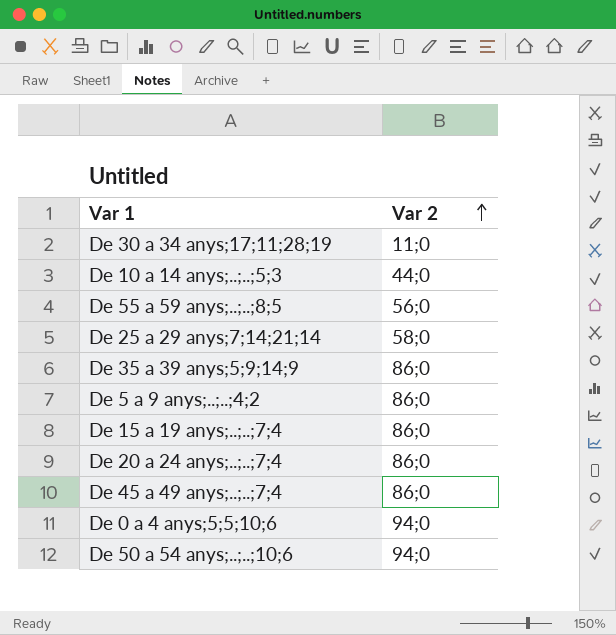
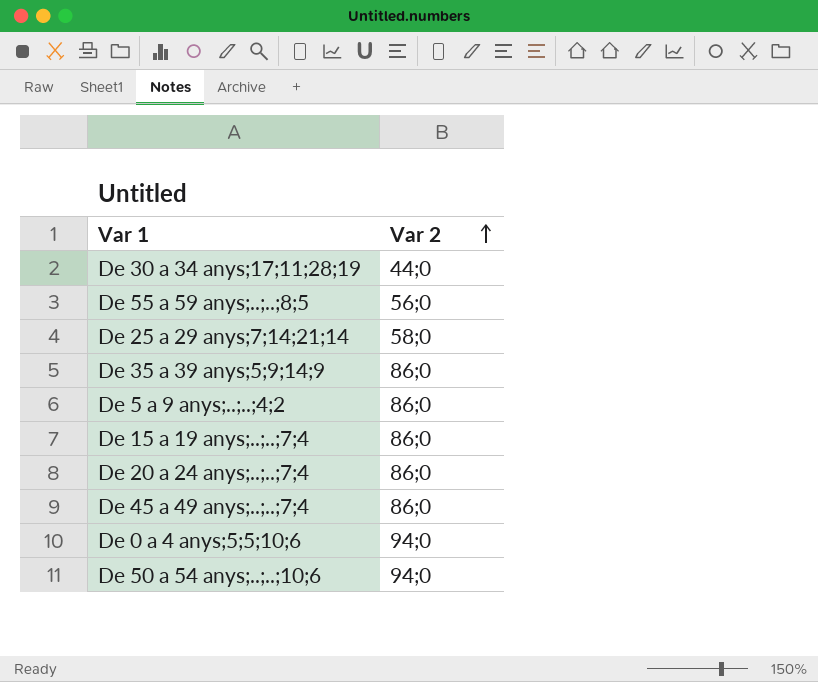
row De 10 a 14 anys;..;..;5;3: 44;0 -> none
De 30 a 34 anys;17;11;28;19 | Var 2: 11;0 -> 44;0

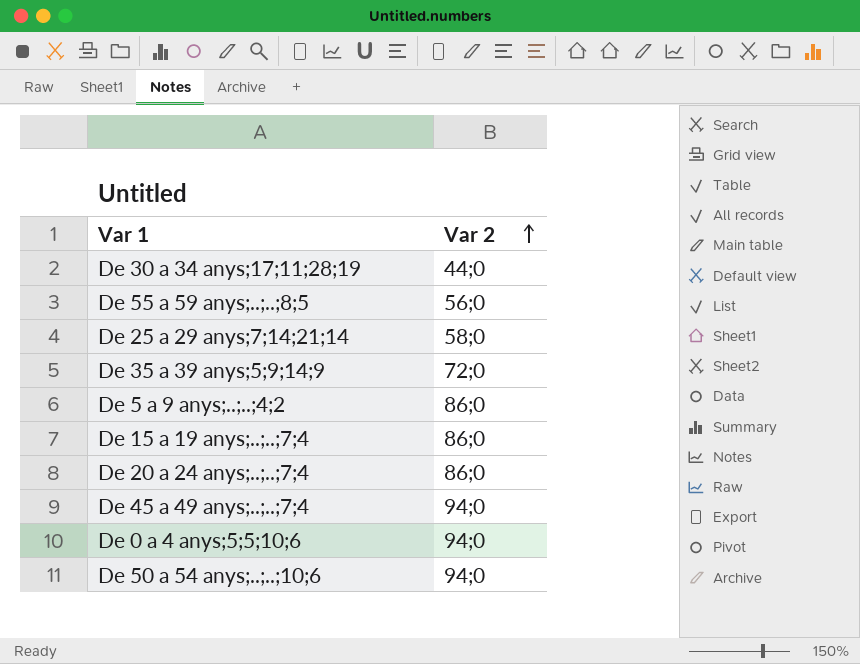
De 35 a 39 anys;5;9;14;9 | Var 2: 86;0 -> 72;0
De 45 a 49 anys;..;..;7;4 | Var 2: 86;0 -> 94;0

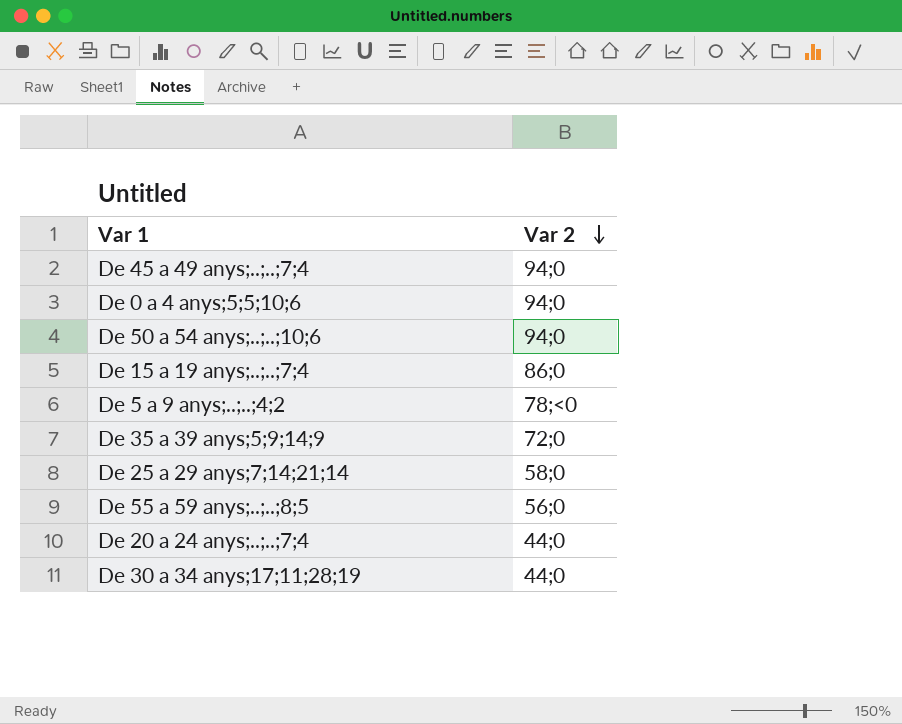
row order: Var 2 ascending -> Var 2 descending
De 5 a 9 anys;..;..;4;2 | Var 2: 86;0 -> 78;<0
De 20 a 24 anys;..;..;7;4 | Var 2: 86;0 -> 44;0

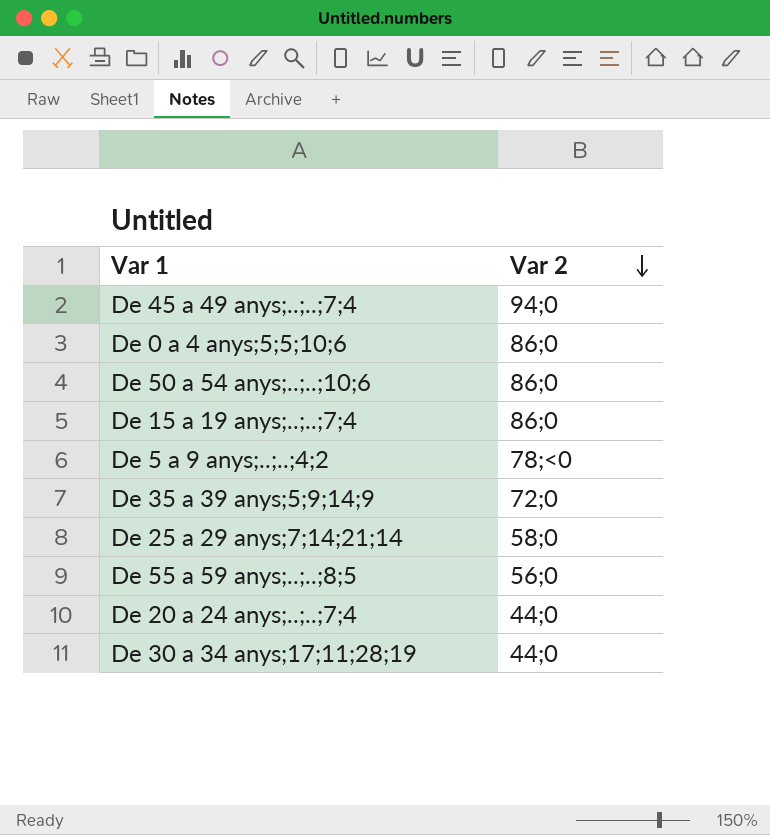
De 0 a 4 anys;5;5;10;6 | Var 2: 94;0 -> 86;0
De 50 a 54 anys;..;..;10;6 | Var 2: 94;0 -> 86;0

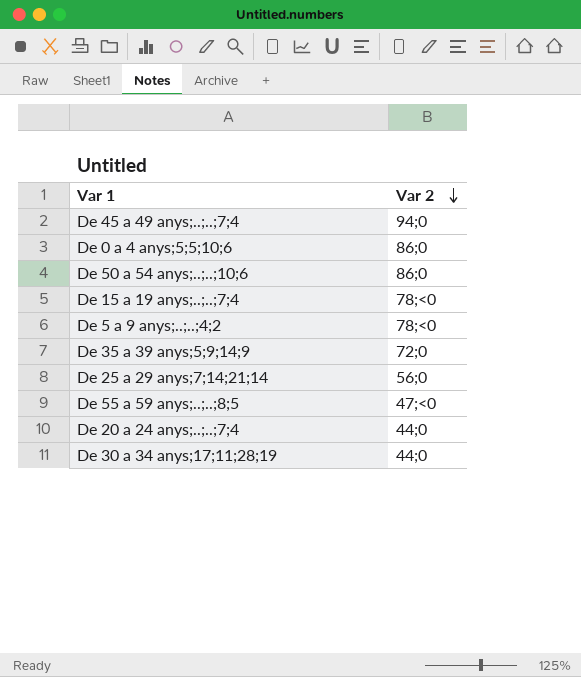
De 15 a 19 anys;..;..;7;4 | Var 2: 86;0 -> 78;<0
De 25 a 29 anys;7;14;21;14 | Var 2: 58;0 -> 56;0
De 55 a 59 anys;..;..;8;5 | Var 2: 56;0 -> 47;<0

